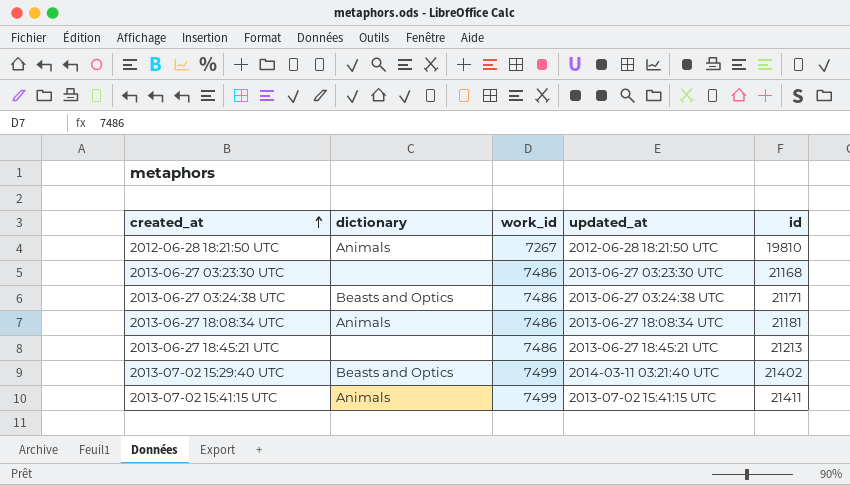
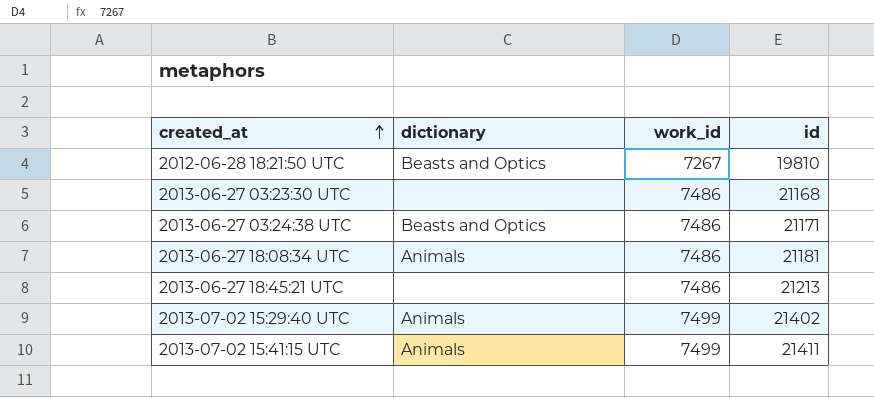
column updated_at | position: 4 -> none
2012-06-28 18:21:50 UTC | dictionary: Animals -> Beasts and Optics
2013-07-02 15:29:40 UTC | dictionary: Beasts and Optics -> Animals

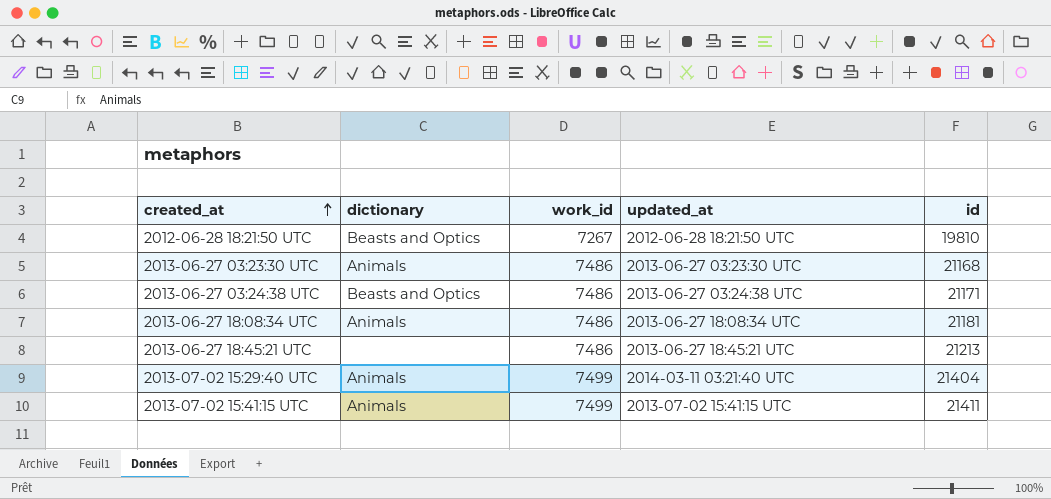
column updated_at | position: none -> 4
2013-06-27 03:23:30 UTC | dictionary: none -> Animals
2013-07-02 15:29:40 UTC | id: 21402 -> 21404

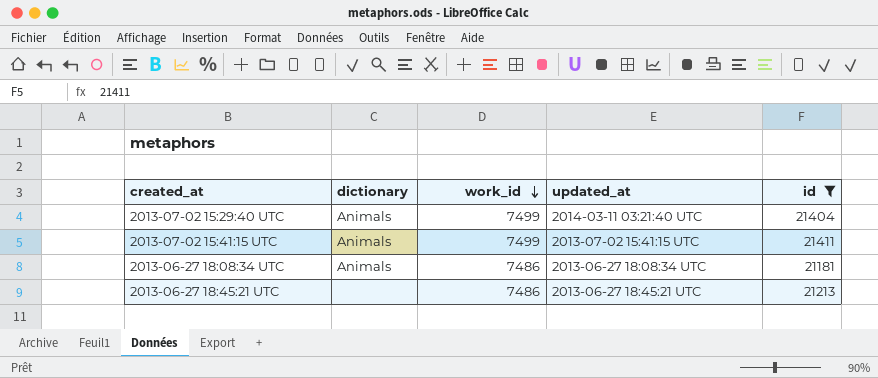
filter: none -> id >= 21181
row order: created_at ascending -> work_id descending

